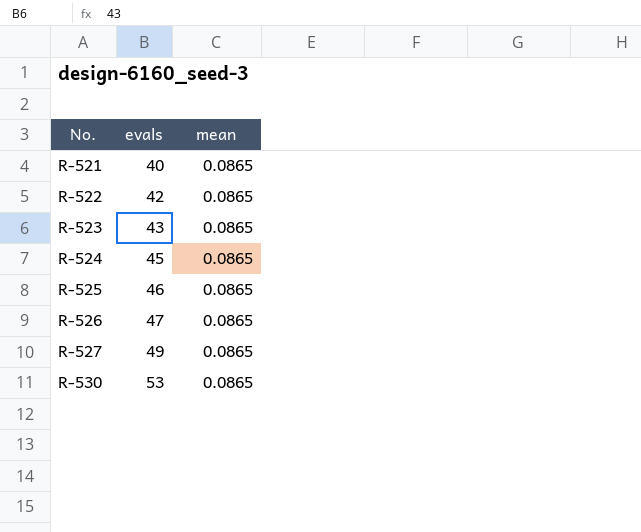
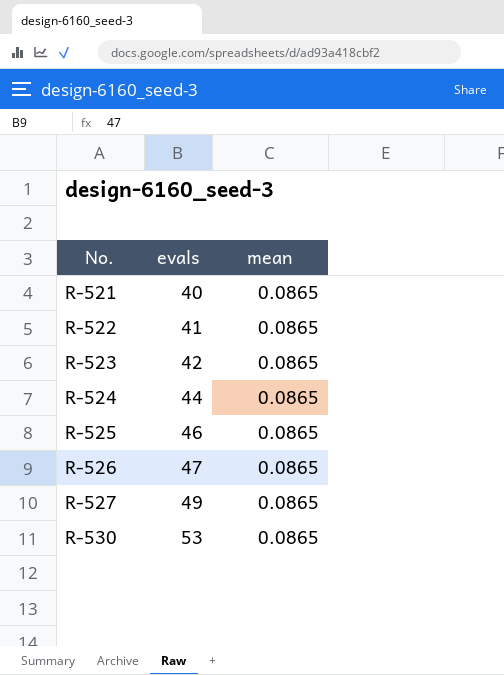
R-522 | evals: 42 -> 41
R-523 | evals: 43 -> 42
R-524 | evals: 45 -> 44

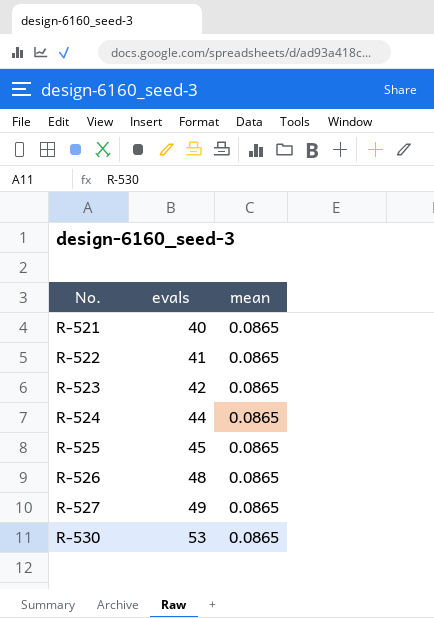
R-525 | evals: 46 -> 45
R-526 | evals: 47 -> 48

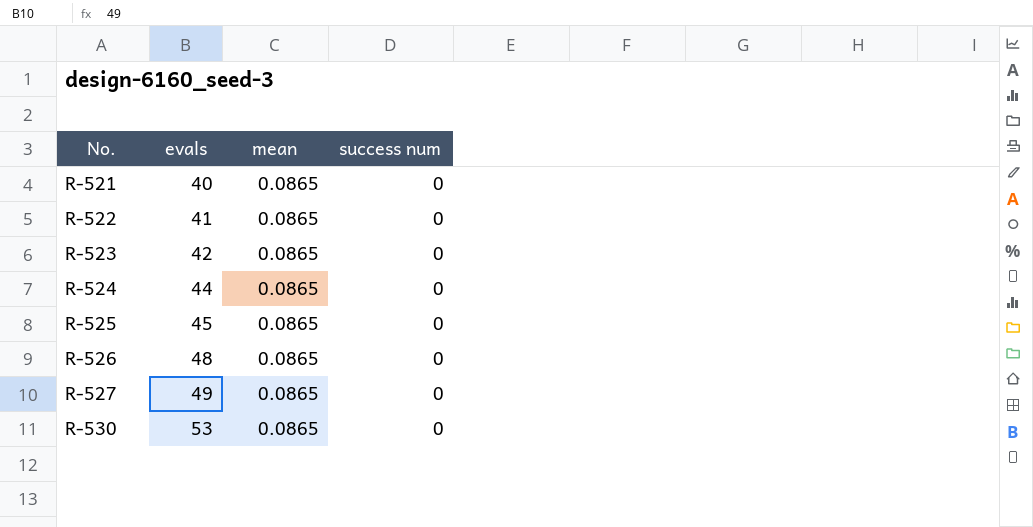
column success num | position: none -> 4

